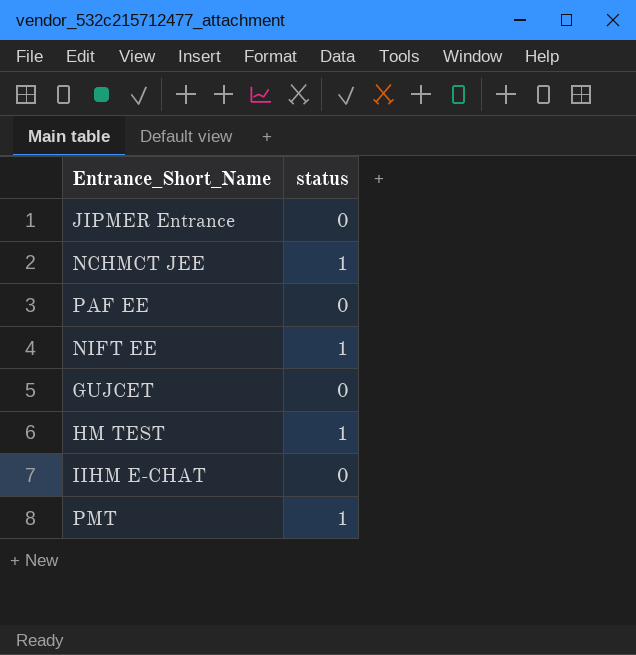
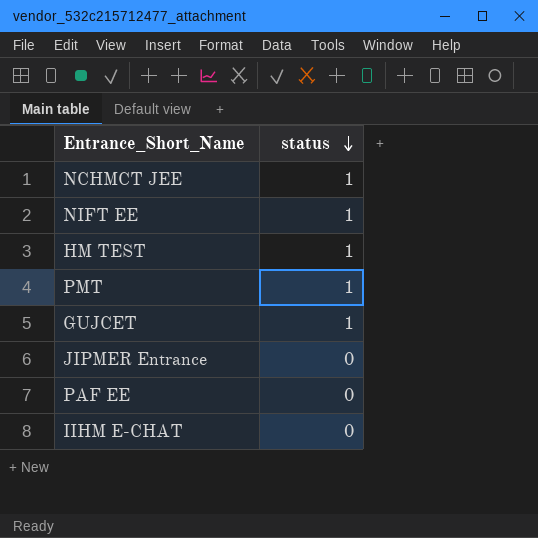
row order: none -> status descending
GUJCET | status: 0 -> 1

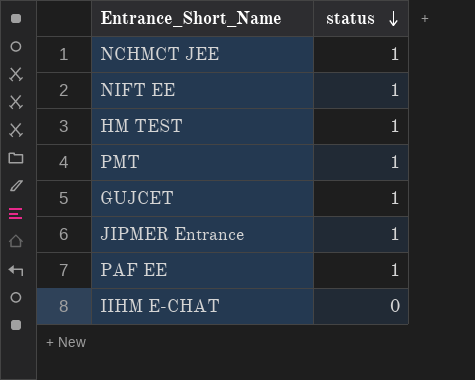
JIPMER Entrance | status: 0 -> 1
PAF EE | status: 0 -> 1

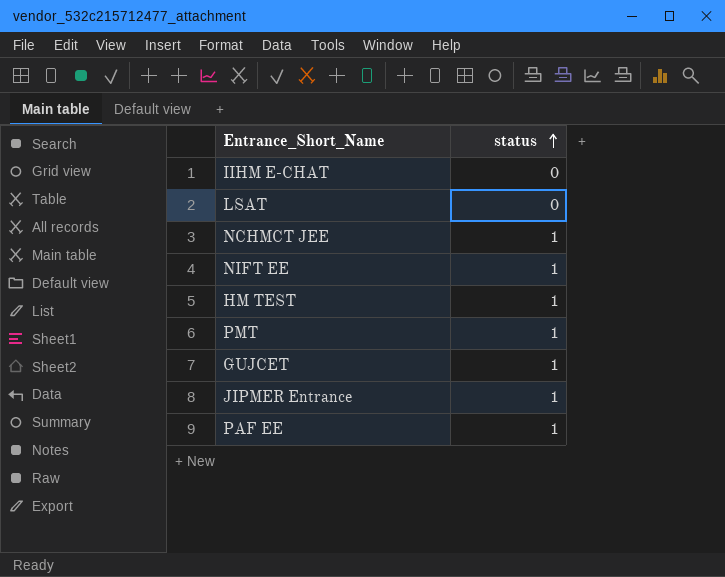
row order: status descending -> status ascending
row LSAT: none -> 0

